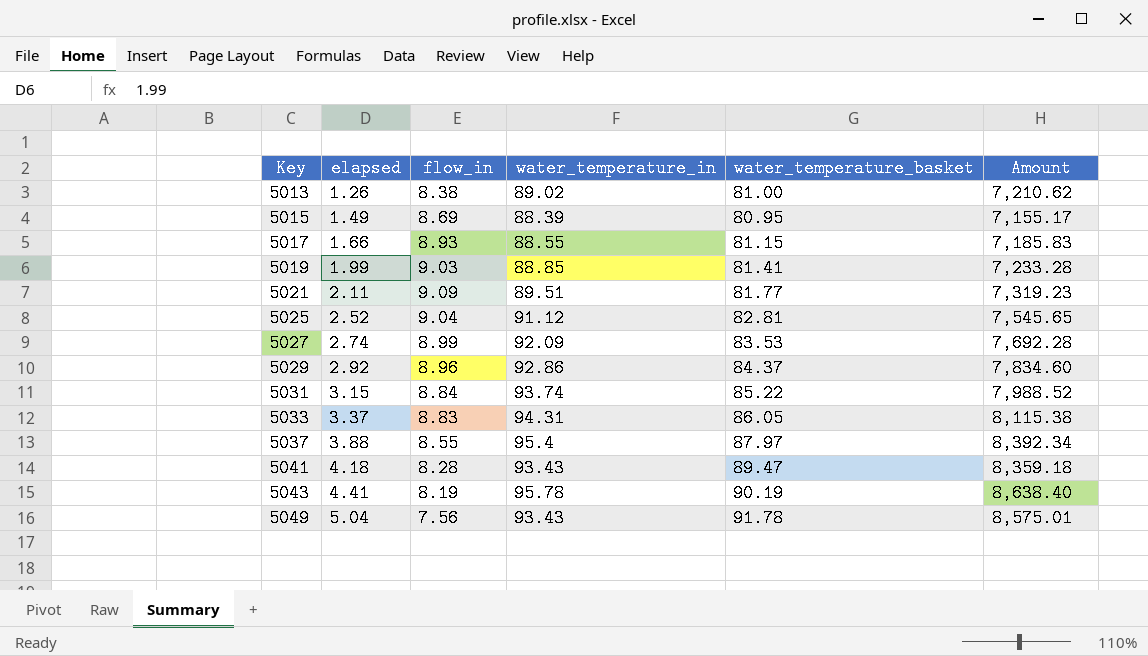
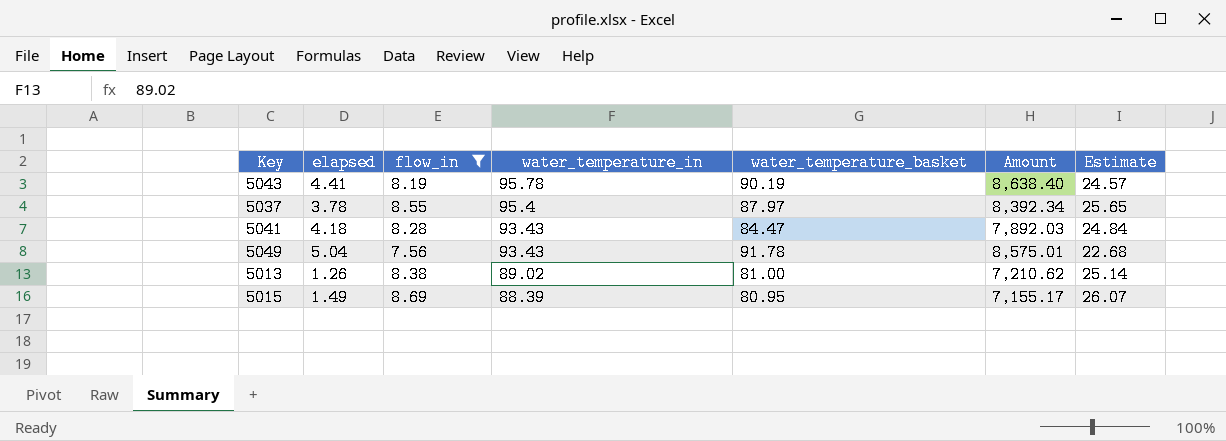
filter: none -> flow_in <= 8.69
row order: Key ascending -> water_temperature_in descending
column Estimate | formula: none -> [flow_in] * 3
5037 | elapsed: 3.88 -> 3.78
5041 | water_temperature_basket: 89.47 -> 84.47
5041 | Amount: 8,359.18 -> 7,892.03

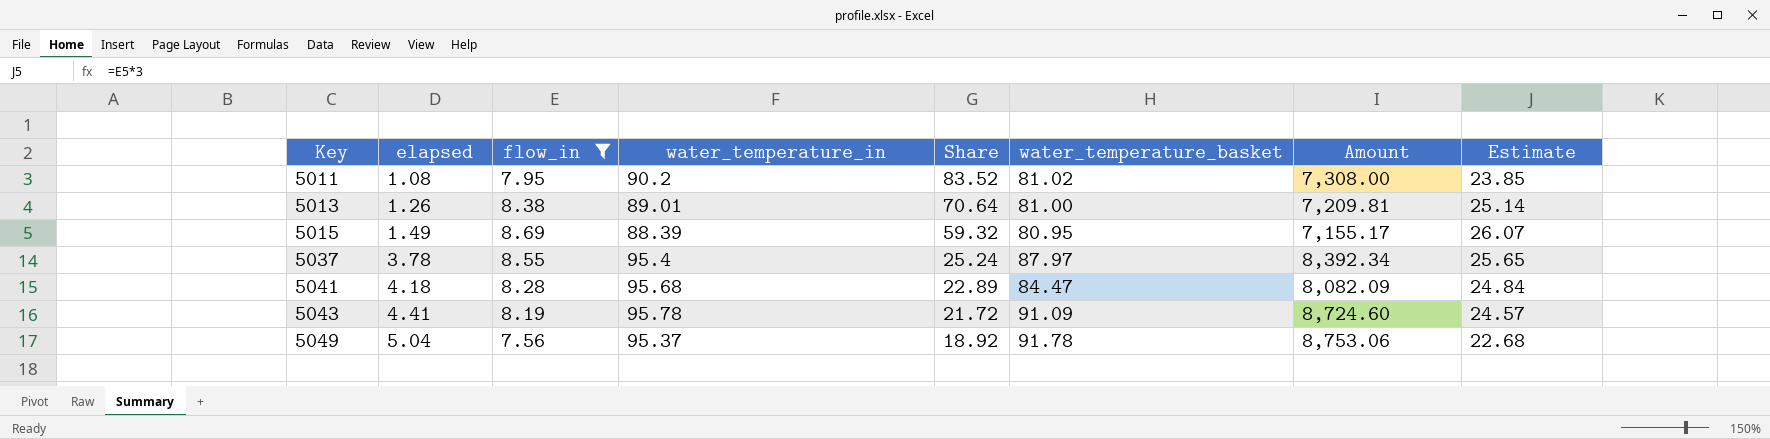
row order: water_temperature_in descending -> Key ascending
column Share | formula: none -> [water_temperature_in] / [elapsed]
row 5011: none -> 1.08 | 7.95 | 90.2 | 83.52 | 81.02 | 7,308.00 | 23.85
5013 | water_temperature_in: 89.02 -> 89.01
5013 | Amount: 7,210.62 -> 7,209.81
5041 | water_temperature_in: 93.43 -> 95.68
5041 | Amount: 7,892.03 -> 8,082.09
5043 | water_temperature_basket: 90.19 -> 91.09
5043 | Amount: 8,638.40 -> 8,724.60
5049 | water_temperature_in: 93.43 -> 95.37
5049 | Amount: 8,575.01 -> 8,753.06

